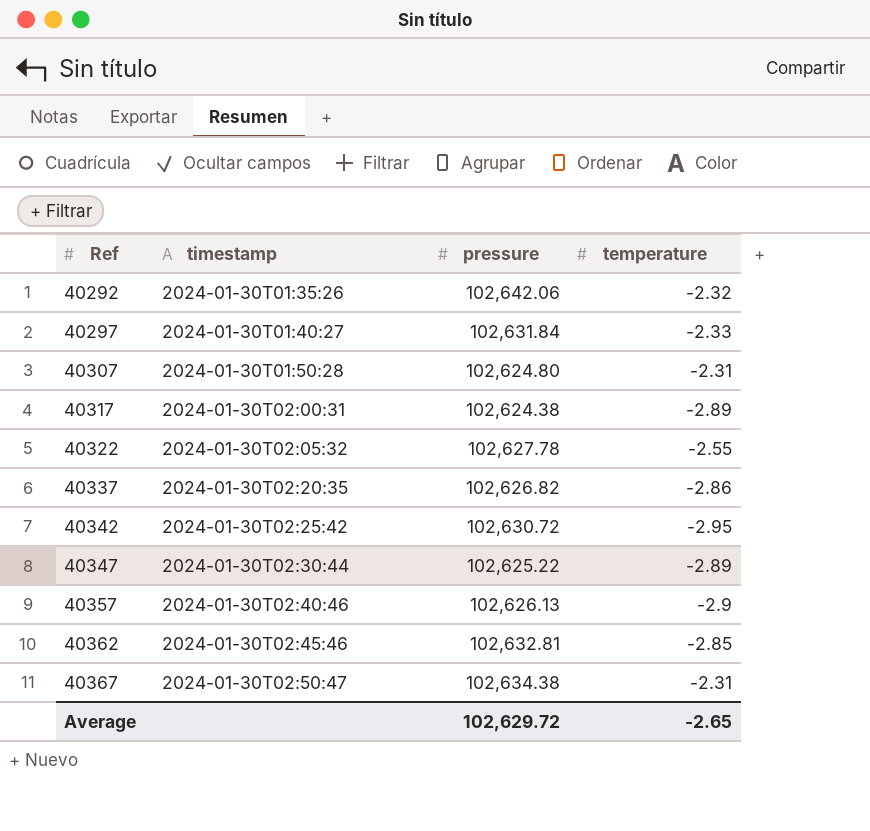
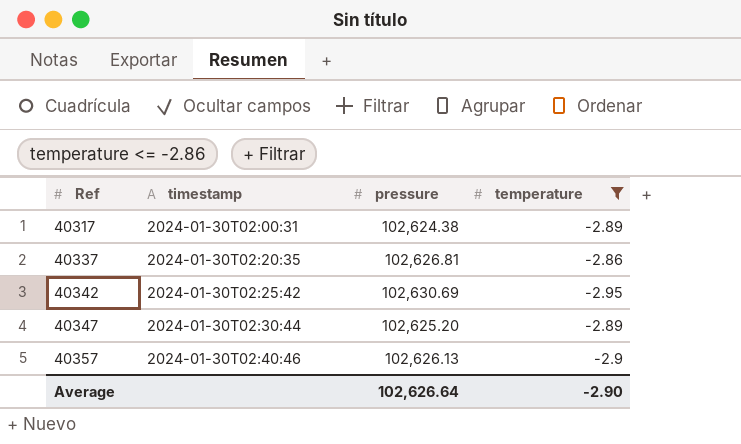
filter: none -> temperature <= -2.86
40337 | pressure: 102,626.82 -> 102,626.81
40342 | pressure: 102,630.72 -> 102,630.69
40347 | pressure: 102,625.22 -> 102,625.20
Average | pressure: 102,629.72 -> 102,626.64
Average | temperature: -2.65 -> -2.90

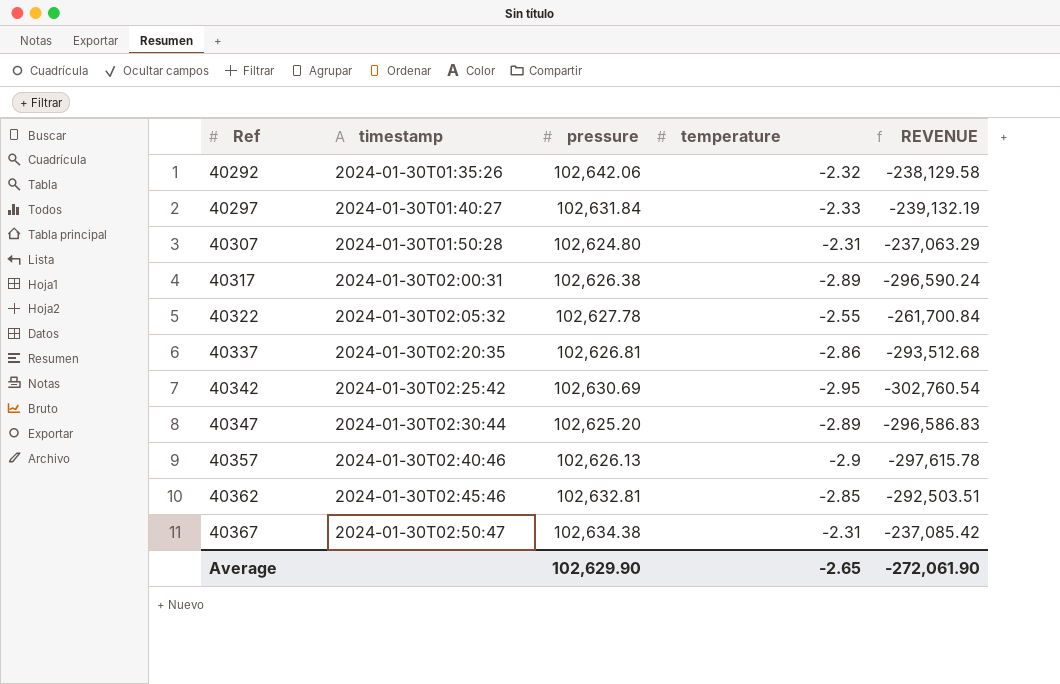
filter: temperature <= -2.86 -> none
column REVENUE | formula: none -> [pressure] * [temperature]
40317 | pressure: 102,624.38 -> 102,626.38
Average | pressure: 102,626.64 -> 102,629.90
Average | temperature: -2.90 -> -2.65

